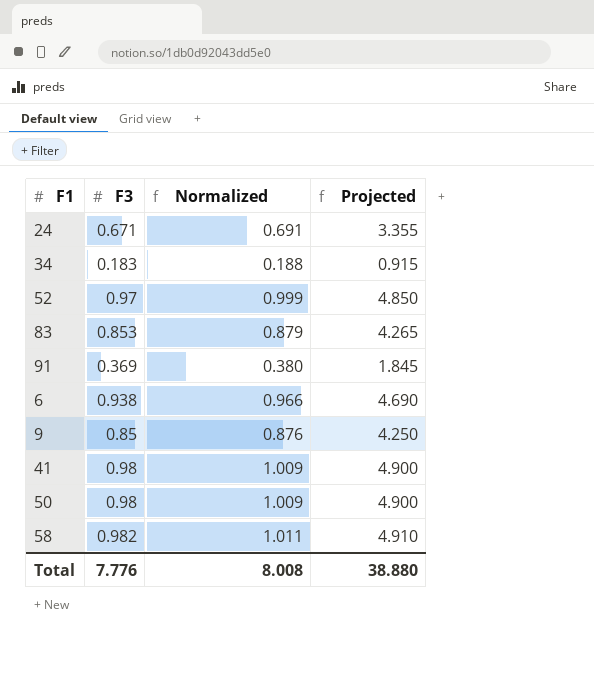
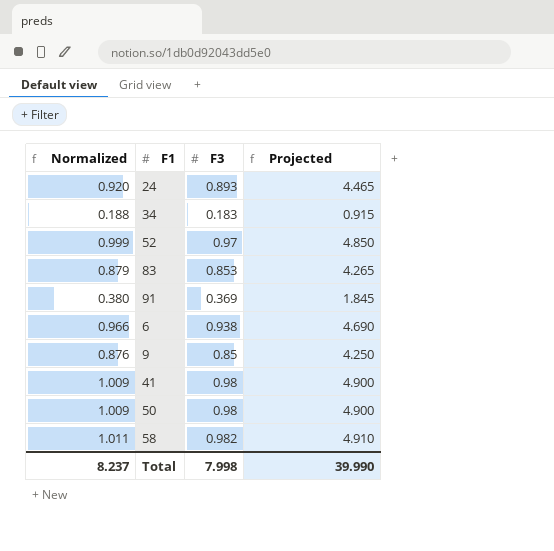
column Normalized | position: 3 -> 1
24 | Normalized: 0.691 -> 0.920
24 | F3: 0.671 -> 0.893
24 | Projected: 3.355 -> 4.465
Total | Normalized: 8.008 -> 8.237
Total | F3: 7.776 -> 7.998
Total | Projected: 38.880 -> 39.990

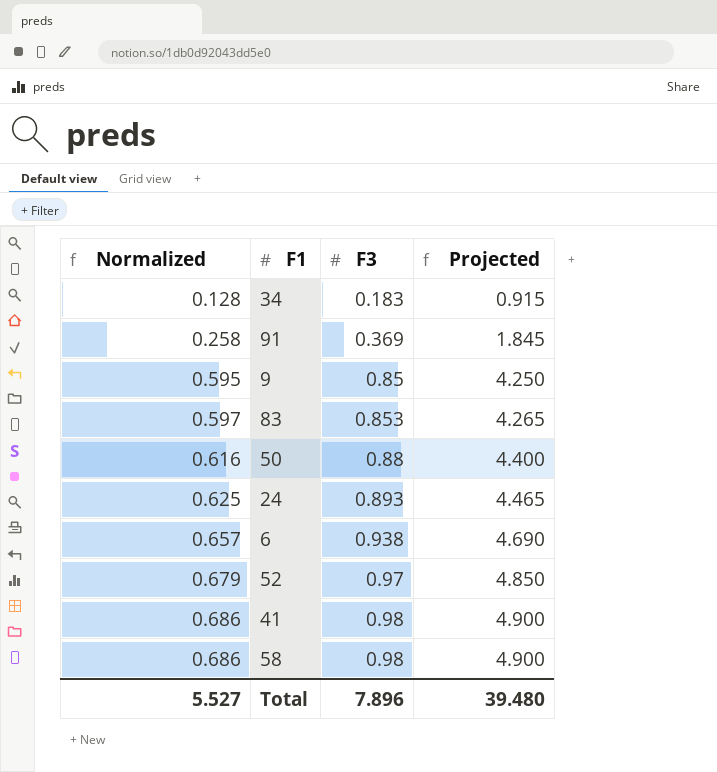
row order: none -> Normalized ascending
column Normalized | formula: [F3] * 1.03 -> [F3] * 0.7
50 | F3: 0.98 -> 0.88
50 | Projected: 4.900 -> 4.400
58 | F3: 0.982 -> 0.98
58 | Projected: 4.910 -> 4.900
Total | Normalized: 8.237 -> 5.527
Total | F3: 7.998 -> 7.896
Total | Projected: 39.990 -> 39.480

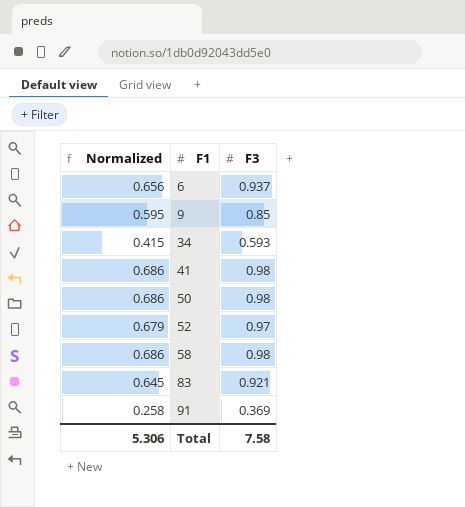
row order: Normalized ascending -> F1 ascending
column Projected | formula: [F3] * 5 -> none
row 24: 0.625 | 0.893 | 4.465 -> none
6 | Normalized: 0.657 -> 0.656
6 | F3: 0.938 -> 0.937
34 | Normalized: 0.128 -> 0.415
34 | F3: 0.183 -> 0.593
50 | Normalized: 0.616 -> 0.686
50 | F3: 0.88 -> 0.98
83 | Normalized: 0.597 -> 0.645
83 | F3: 0.853 -> 0.921
Total | Normalized: 5.527 -> 5.306
Total | F3: 7.896 -> 7.58

